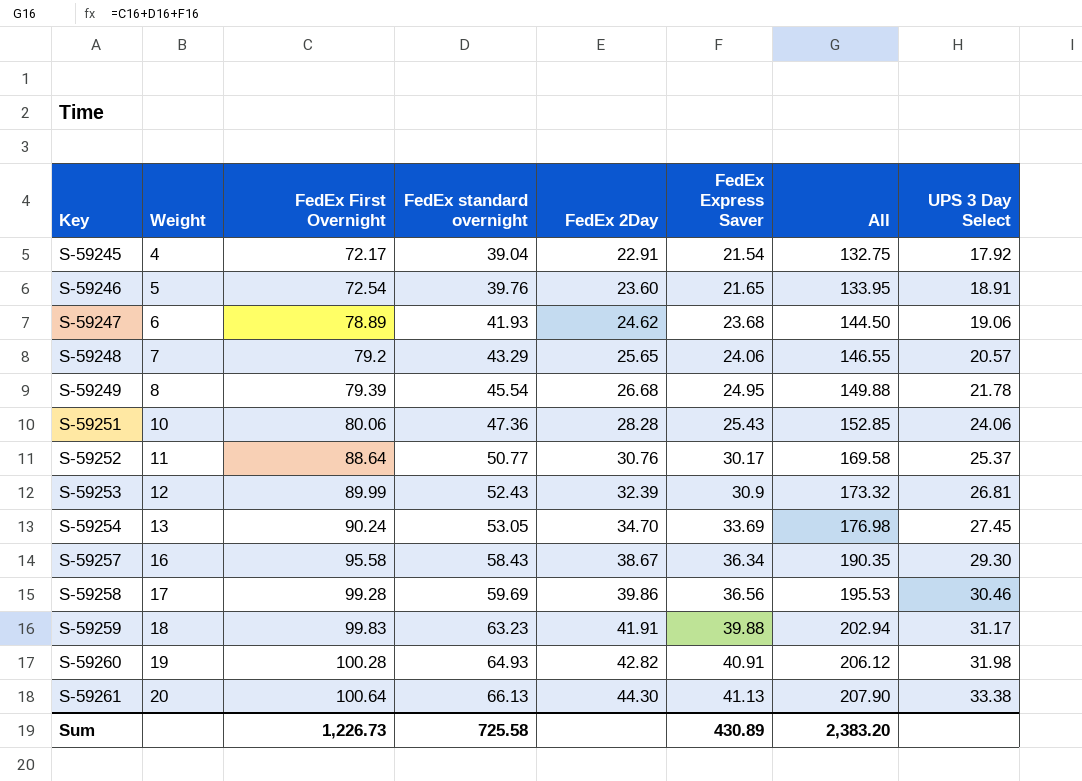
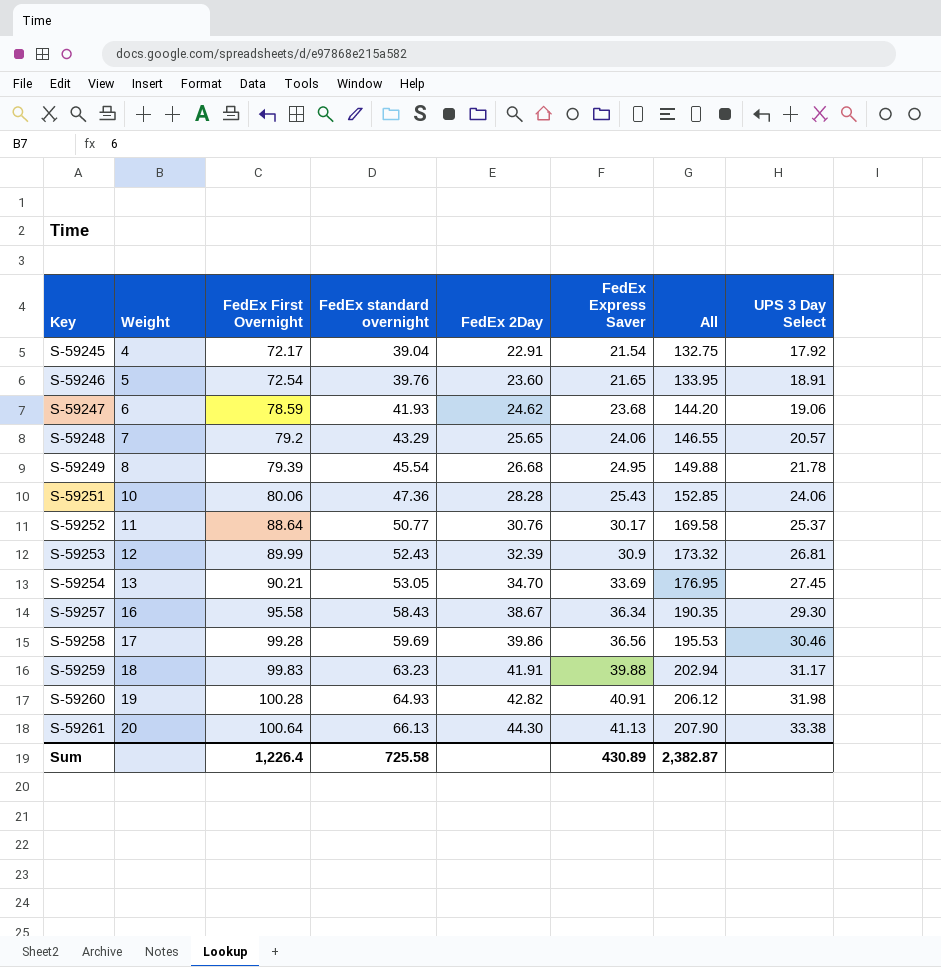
S-59247 | FedEx First Overnight: 78.89 -> 78.59
S-59247 | All: 144.50 -> 144.20
S-59254 | FedEx First Overnight: 90.24 -> 90.21
S-59254 | All: 176.98 -> 176.95
Sum | FedEx First Overnight: 1,226.73 -> 1,226.4
Sum | All: 2,383.20 -> 2,382.87

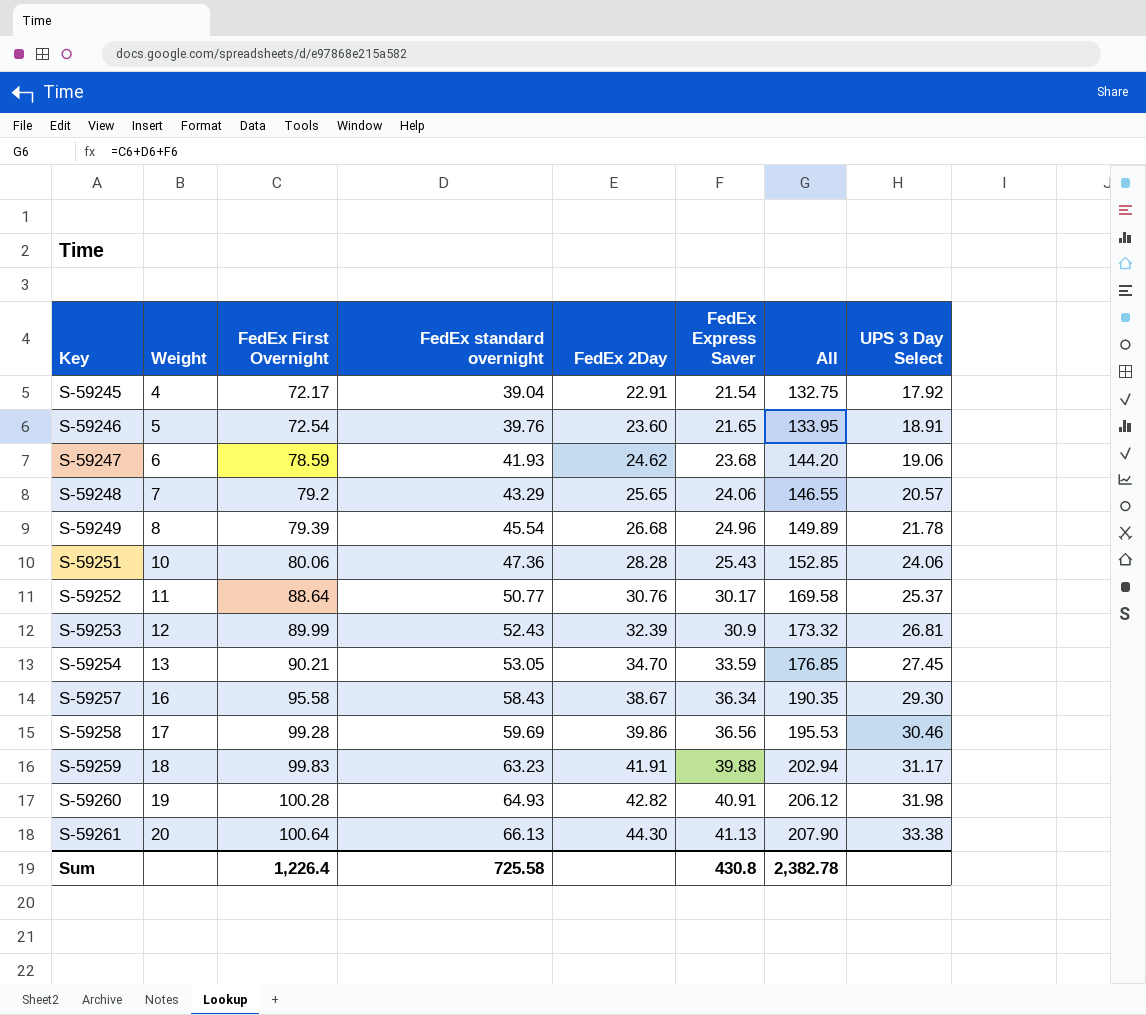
S-59249 | FedEx Express Saver: 24.95 -> 24.96
S-59249 | All: 149.88 -> 149.89
S-59254 | FedEx Express Saver: 33.69 -> 33.59
S-59254 | All: 176.95 -> 176.85
Sum | FedEx Express Saver: 430.89 -> 430.8
Sum | All: 2,382.87 -> 2,382.78

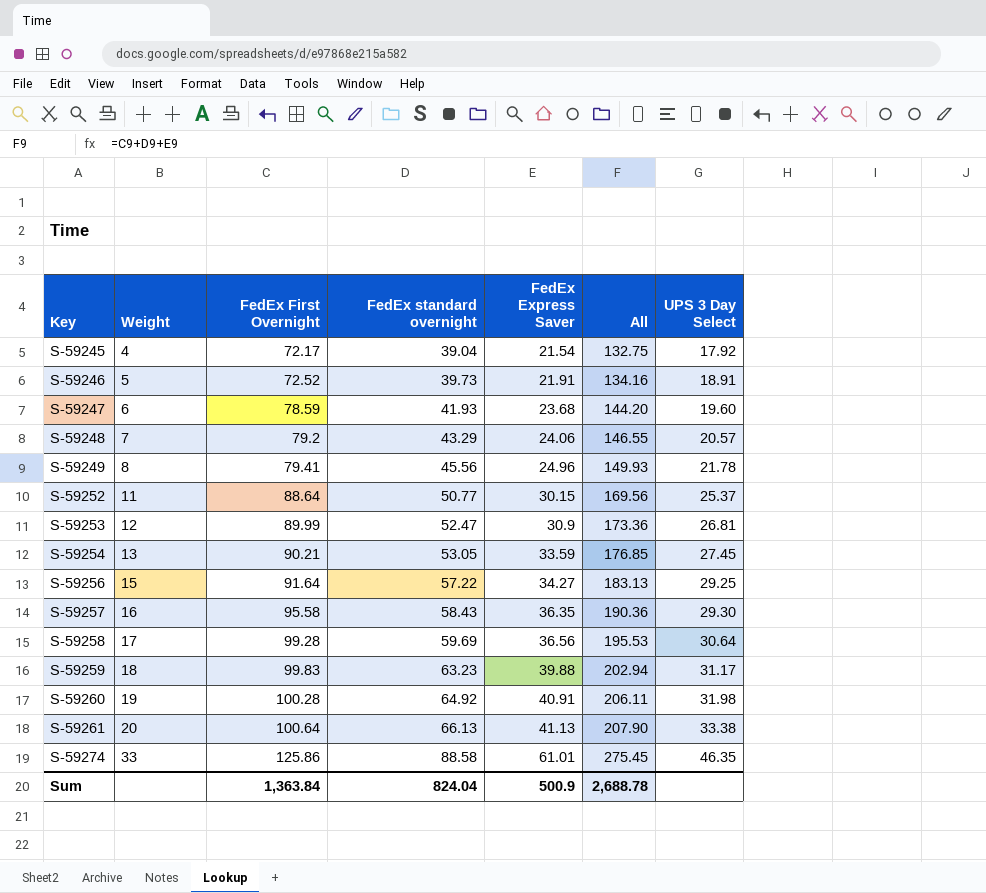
column FedEx 2Day | position: 5 -> none
row S-59251: 10 | 80.06 | 47.36 | 28.28 | 25.43 | 152.85 | 24.06 -> none
S-59246 | FedEx First Overnight: 72.54 -> 72.52
S-59246 | FedEx standard overnight: 39.76 -> 39.73
S-59246 | FedEx Express Saver: 21.65 -> 21.91
S-59246 | All: 133.95 -> 134.16
S-59247 | UPS 3 Day Select: 19.06 -> 19.60
S-59249 | FedEx First Overnight: 79.39 -> 79.41
S-59249 | FedEx standard overnight: 45.54 -> 45.56
S-59249 | All: 149.89 -> 149.93
S-59252 | FedEx Express Saver: 30.17 -> 30.15
S-59252 | All: 169.58 -> 169.56
S-59253 | FedEx standard overnight: 52.43 -> 52.47
S-59253 | All: 173.32 -> 173.36
row S-59256: none -> 15 | 91.64 | 57.22 | 34.27 | 183.13 | 29.25
S-59257 | FedEx Express Saver: 36.34 -> 36.35
S-59257 | All: 190.35 -> 190.36
S-59258 | UPS 3 Day Select: 30.46 -> 30.64
S-59260 | FedEx standard overnight: 64.93 -> 64.92
S-59260 | All: 206.12 -> 206.11
row S-59274: none -> 33 | 125.86 | 88.58 | 61.01 | 275.45 | 46.35
Sum | FedEx First Overnight: 1,226.4 -> 1,363.84
Sum | FedEx standard overnight: 725.58 -> 824.04
Sum | FedEx Express Saver: 430.8 -> 500.9
Sum | All: 2,382.78 -> 2,688.78

